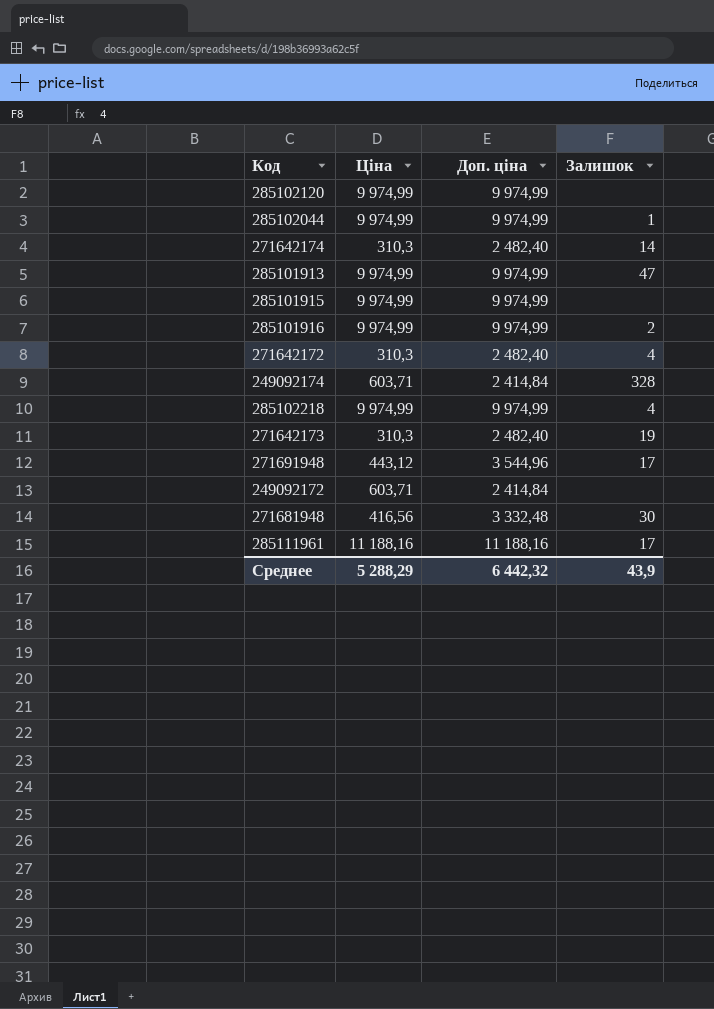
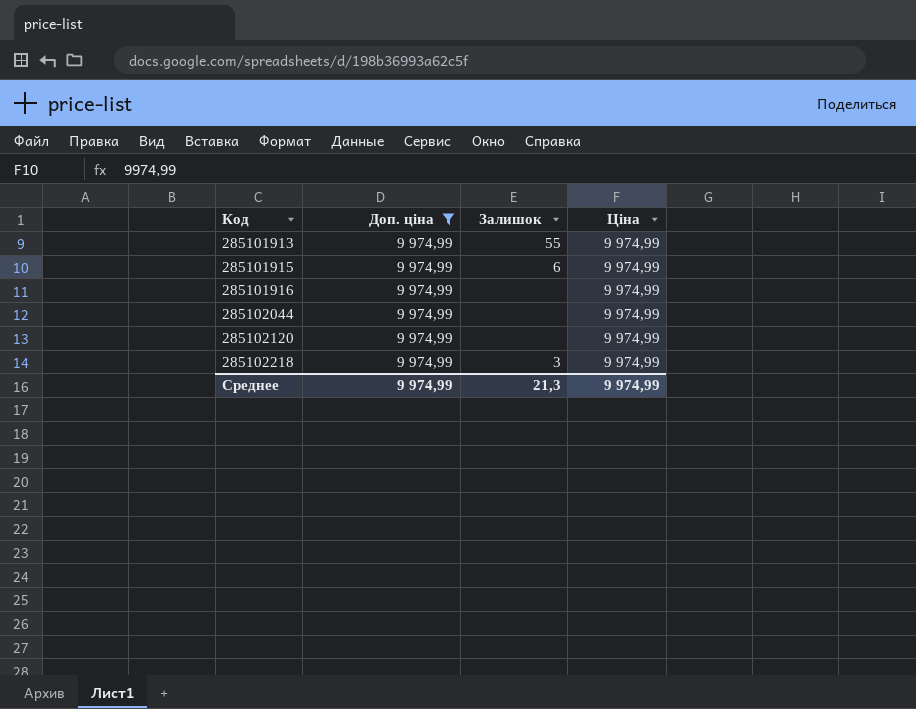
filter: none -> Доп. ціна = 9 974,99
row order: none -> Код ascending
column Ціна | position: 2 -> 4
285101913 | Залишок: 47 -> 55
285101915 | Залишок: none -> 6
285101916 | Залишок: 2 -> none
285102044 | Залишок: 1 -> none
285102218 | Залишок: 4 -> 3
Среднее | Доп. ціна: 6 442,32 -> 9 974,99
Среднее | Залишок: 43,9 -> 21,3
Среднее | Ціна: 5 288,29 -> 9 974,99

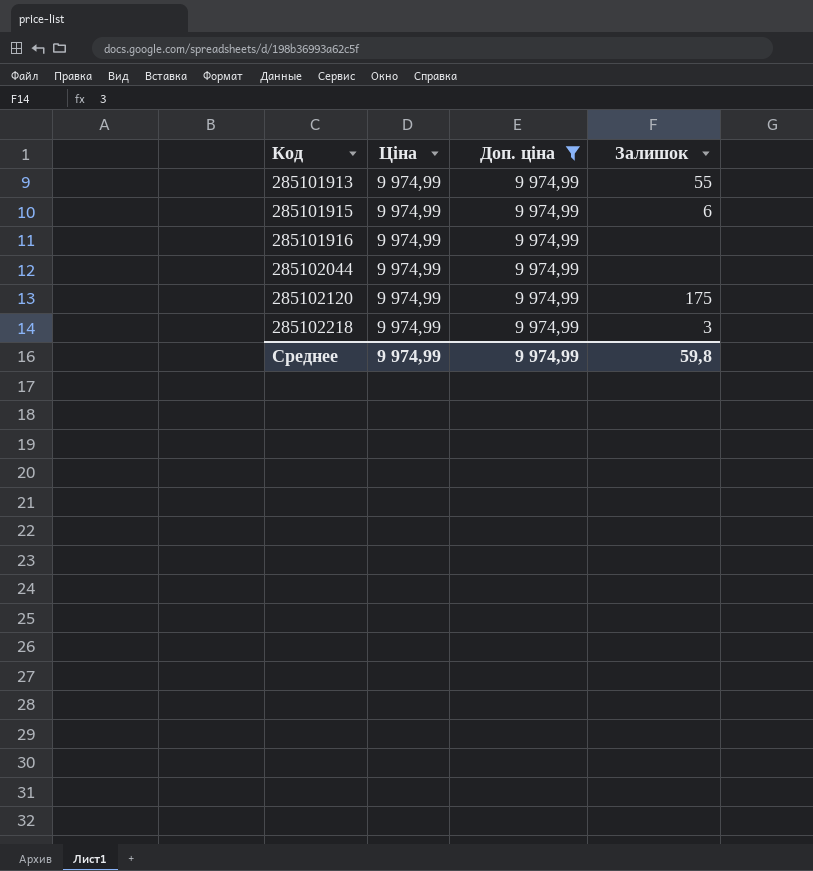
column Ціна | position: 4 -> 2
285102120 | Залишок: none -> 175
Среднее | Залишок: 21,3 -> 59,8

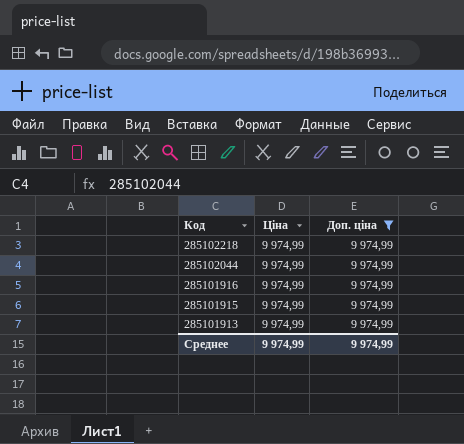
row order: Код ascending -> Код descending
column Залишок | position: 4 -> none
row 285102120: 9 974,99 | 9 974,99 | 175 -> none

